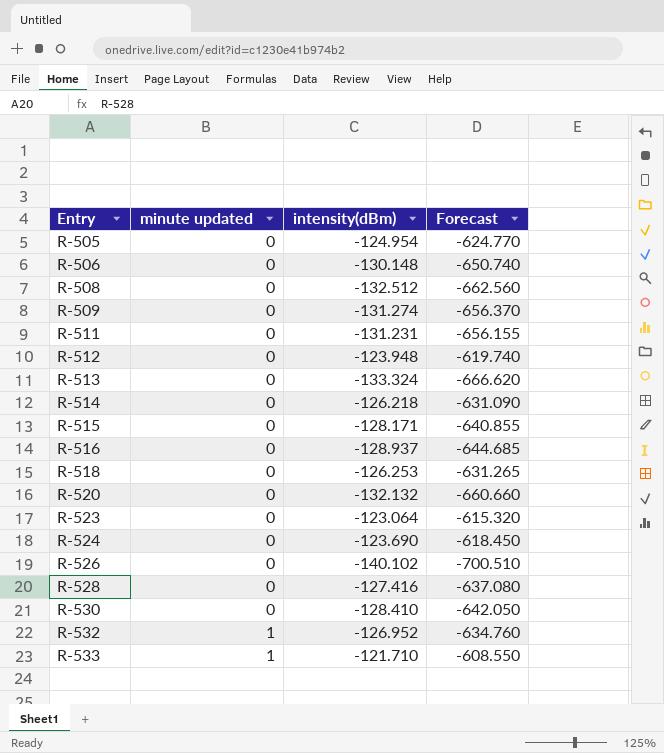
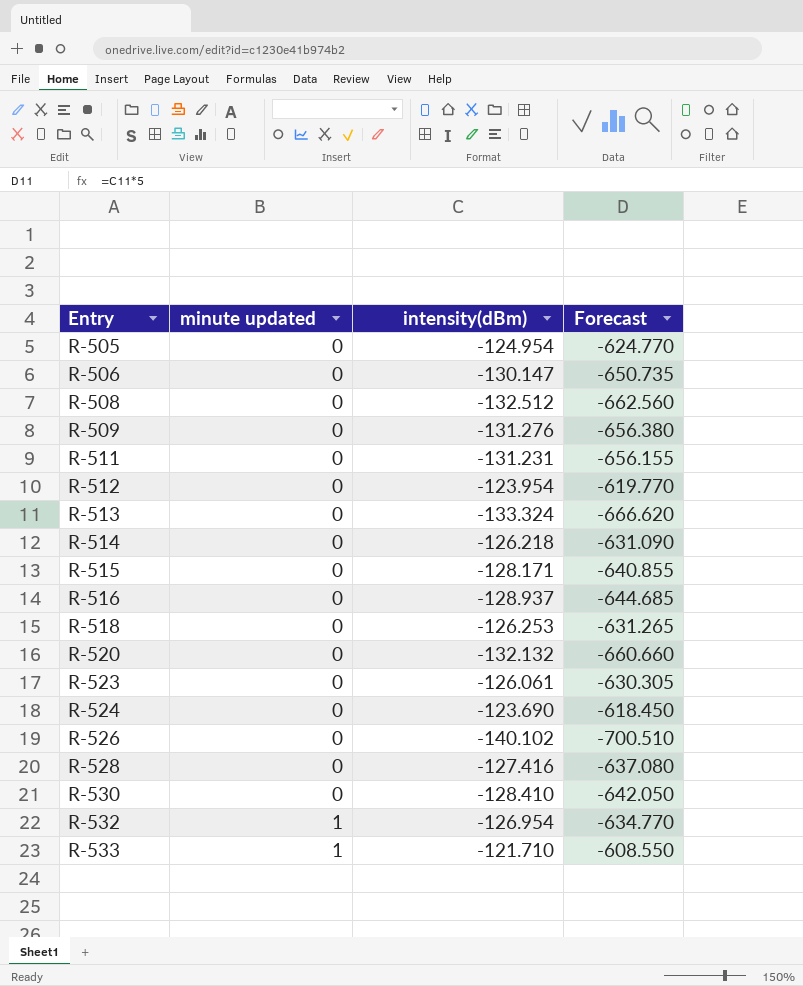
R-506 | intensity(dBm): -130.148 -> -130.147
R-506 | Forecast: -650.740 -> -650.735
R-509 | intensity(dBm): -131.274 -> -131.276
R-509 | Forecast: -656.370 -> -656.380
R-512 | intensity(dBm): -123.948 -> -123.954
R-512 | Forecast: -619.740 -> -619.770
R-523 | intensity(dBm): -123.064 -> -126.061
R-523 | Forecast: -615.320 -> -630.305
R-532 | intensity(dBm): -126.952 -> -126.954
R-532 | Forecast: -634.760 -> -634.770

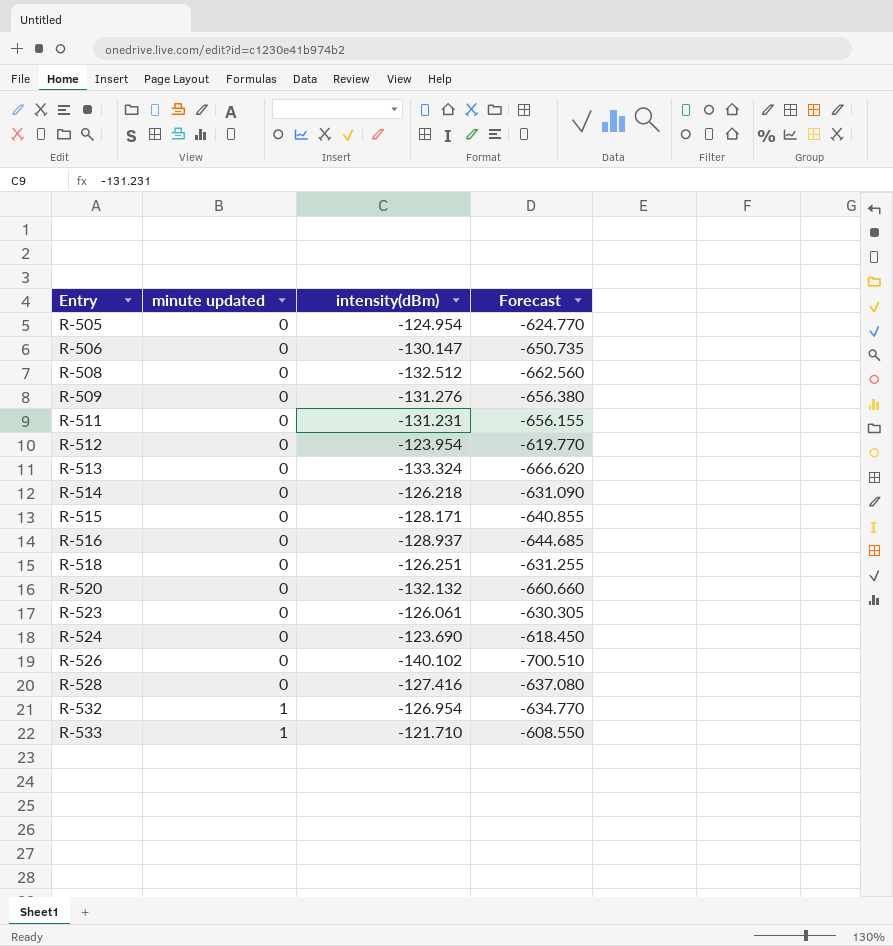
row R-530: 0 | -128.410 | -642.050 -> none
R-518 | intensity(dBm): -126.253 -> -126.251
R-518 | Forecast: -631.265 -> -631.255

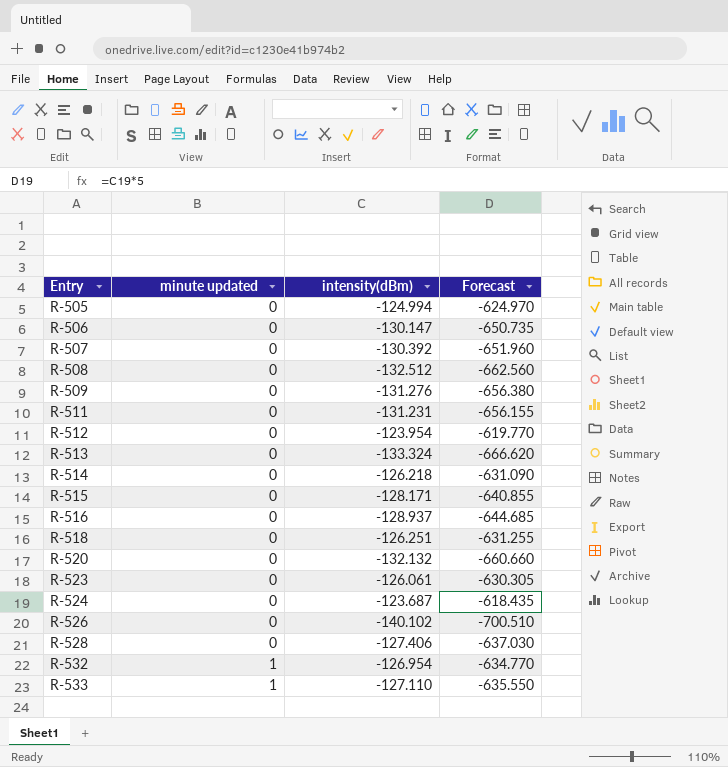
R-505 | intensity(dBm): -124.954 -> -124.994
R-505 | Forecast: -624.770 -> -624.970
row R-507: none -> 0 | -130.392 | -651.960
R-524 | intensity(dBm): -123.690 -> -123.687
R-524 | Forecast: -618.450 -> -618.435
R-528 | intensity(dBm): -127.416 -> -127.406
R-528 | Forecast: -637.080 -> -637.030
R-533 | intensity(dBm): -121.710 -> -127.110
R-533 | Forecast: -608.550 -> -635.550

